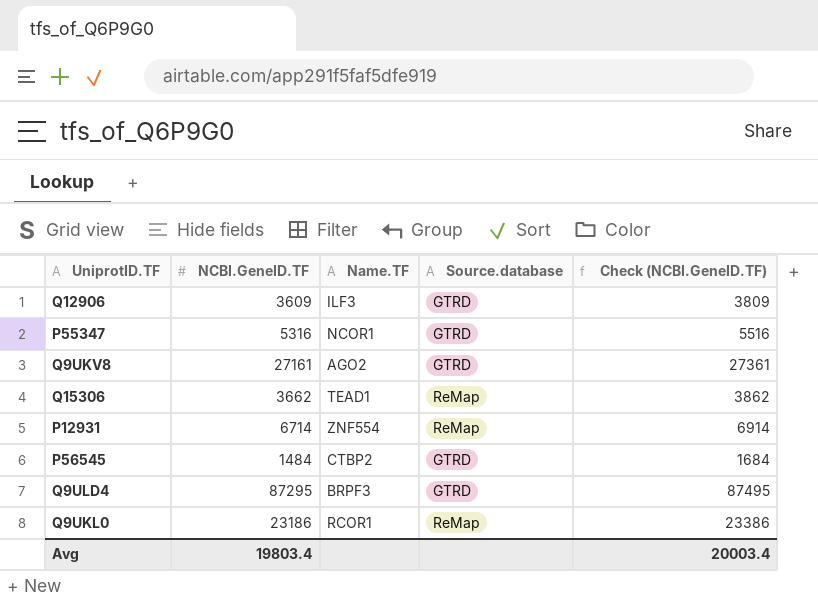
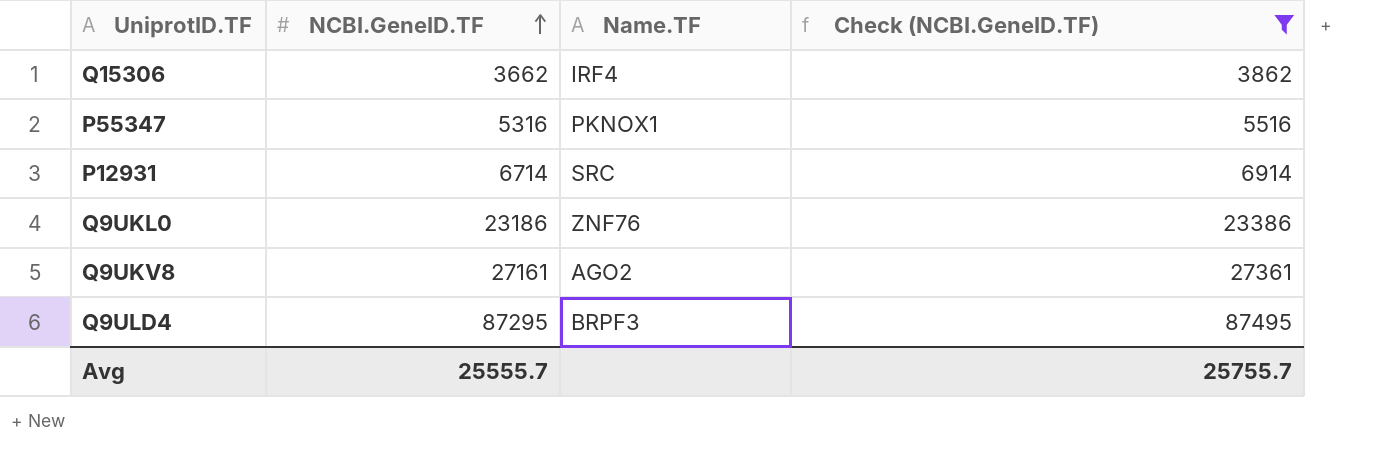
filter: none -> Check (NCBI.GeneID.TF) >= 3862
row order: none -> NCBI.GeneID.TF ascending
column Source.database | position: 4 -> none
Q15306 | Name.TF: TEAD1 -> IRF4
P55347 | Name.TF: NCOR1 -> PKNOX1
P12931 | Name.TF: ZNF554 -> SRC
Q9UKL0 | Name.TF: RCOR1 -> ZNF76
Avg | NCBI.GeneID.TF: 19803.4 -> 25555.7
Avg | Check (NCBI.GeneID.TF): 20003.4 -> 25755.7

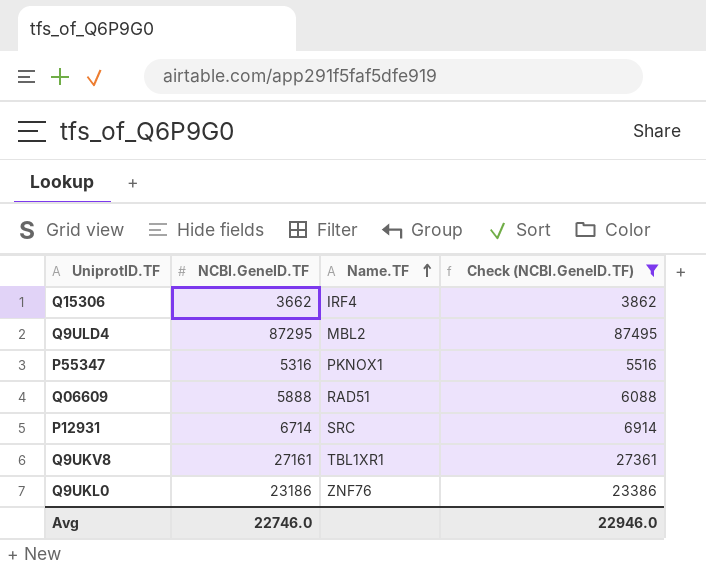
row order: NCBI.GeneID.TF ascending -> Name.TF ascending
Q9ULD4 | Name.TF: BRPF3 -> MBL2
row Q06609: none -> 5888 | RAD51 | 6088
Q9UKV8 | Name.TF: AGO2 -> TBL1XR1
Avg | NCBI.GeneID.TF: 25555.7 -> 22746.0
Avg | Check (NCBI.GeneID.TF): 25755.7 -> 22946.0

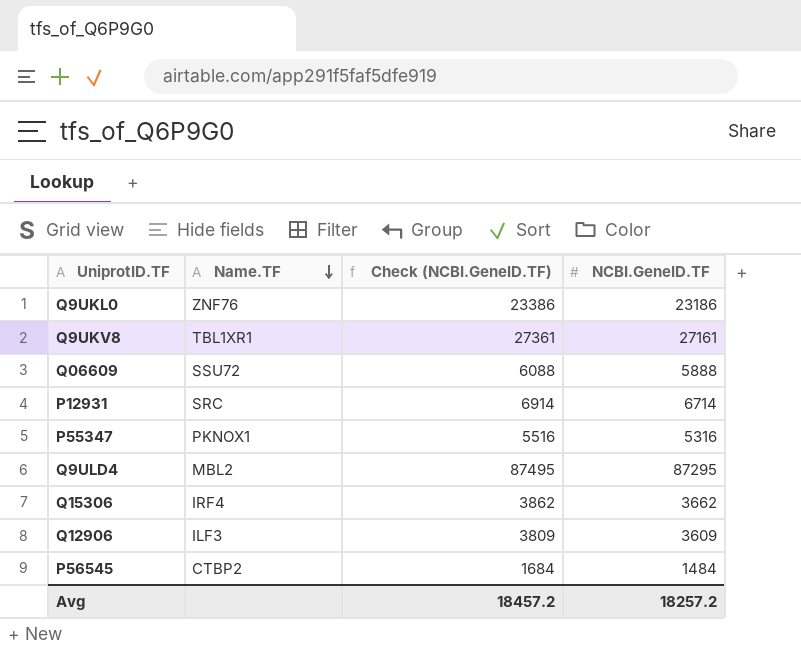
filter: Check (NCBI.GeneID.TF) >= 3862 -> none
row order: Name.TF ascending -> Name.TF descending
column NCBI.GeneID.TF | position: 2 -> 4
Q06609 | Name.TF: RAD51 -> SSU72
Avg | Check (NCBI.GeneID.TF): 22946.0 -> 18457.2
Avg | NCBI.GeneID.TF: 22746.0 -> 18257.2

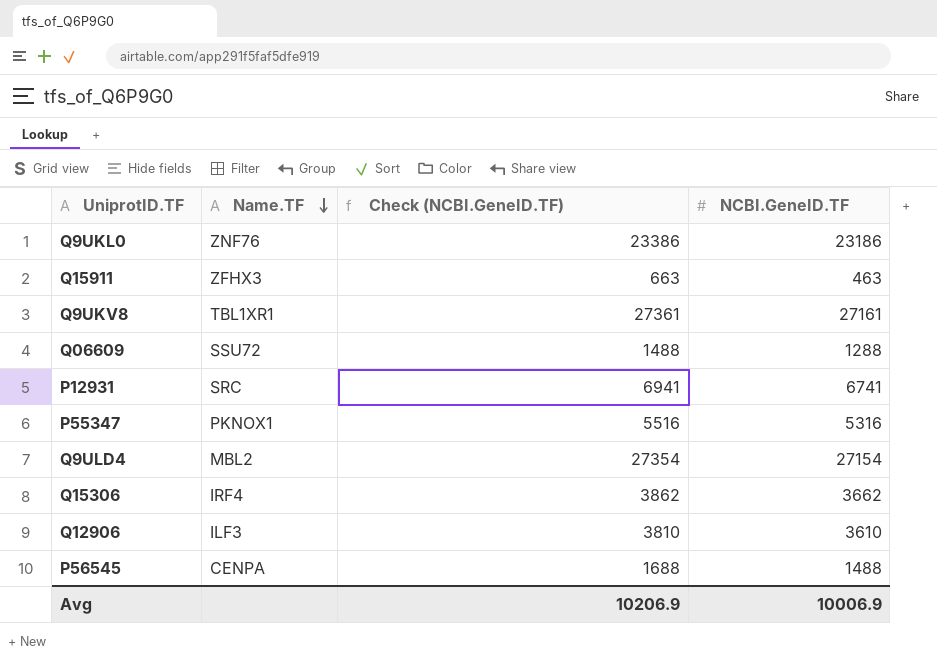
row Q15911: none -> ZFHX3 | 663 | 463
Q06609 | Check (NCBI.GeneID.TF): 6088 -> 1488
Q06609 | NCBI.GeneID.TF: 5888 -> 1288
P12931 | Check (NCBI.GeneID.TF): 6914 -> 6941
P12931 | NCBI.GeneID.TF: 6714 -> 6741
Q9ULD4 | Check (NCBI.GeneID.TF): 87495 -> 27354
Q9ULD4 | NCBI.GeneID.TF: 87295 -> 27154
Q12906 | Check (NCBI.GeneID.TF): 3809 -> 3810
Q12906 | NCBI.GeneID.TF: 3609 -> 3610
P56545 | Name.TF: CTBP2 -> CENPA
P56545 | Check (NCBI.GeneID.TF): 1684 -> 1688
P56545 | NCBI.GeneID.TF: 1484 -> 1488
Avg | Check (NCBI.GeneID.TF): 18457.2 -> 10206.9
Avg | NCBI.GeneID.TF: 18257.2 -> 10006.9

